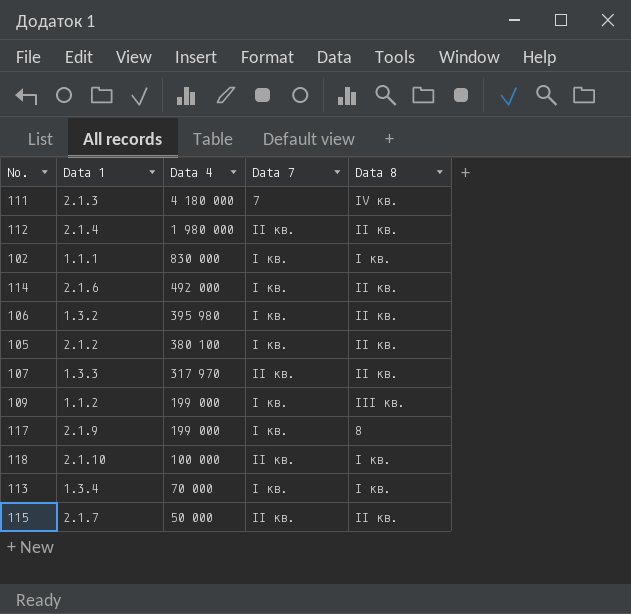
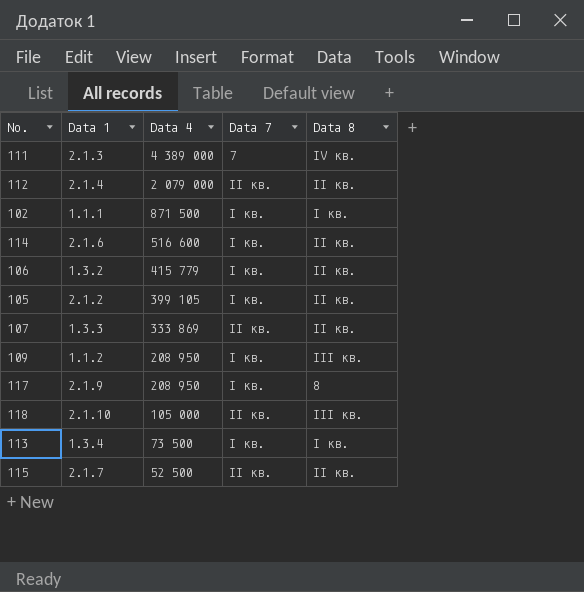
111 | Data 4: 4 180 000 -> 4 389 000
112 | Data 4: 1 980 000 -> 2 079 000
102 | Data 4: 830 000 -> 871 500
114 | Data 4: 492 000 -> 516 600
106 | Data 4: 395 980 -> 415 779
105 | Data 4: 380 100 -> 399 105
107 | Data 4: 317 970 -> 333 869
109 | Data 4: 199 000 -> 208 950
117 | Data 4: 199 000 -> 208 950
118 | Data 4: 100 000 -> 105 000
118 | Data 8: I кв. -> IІІ кв.
113 | Data 4: 70 000 -> 73 500
115 | Data 4: 50 000 -> 52 500

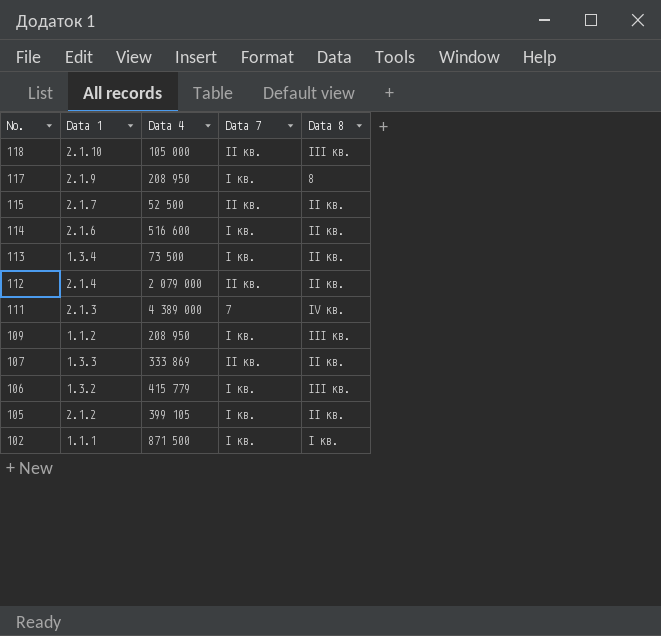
row order: Data 4 descending -> No. descending
113 | Data 8: I кв. -> IІ кв.
106 | Data 8: IІ кв. -> IІІ кв.

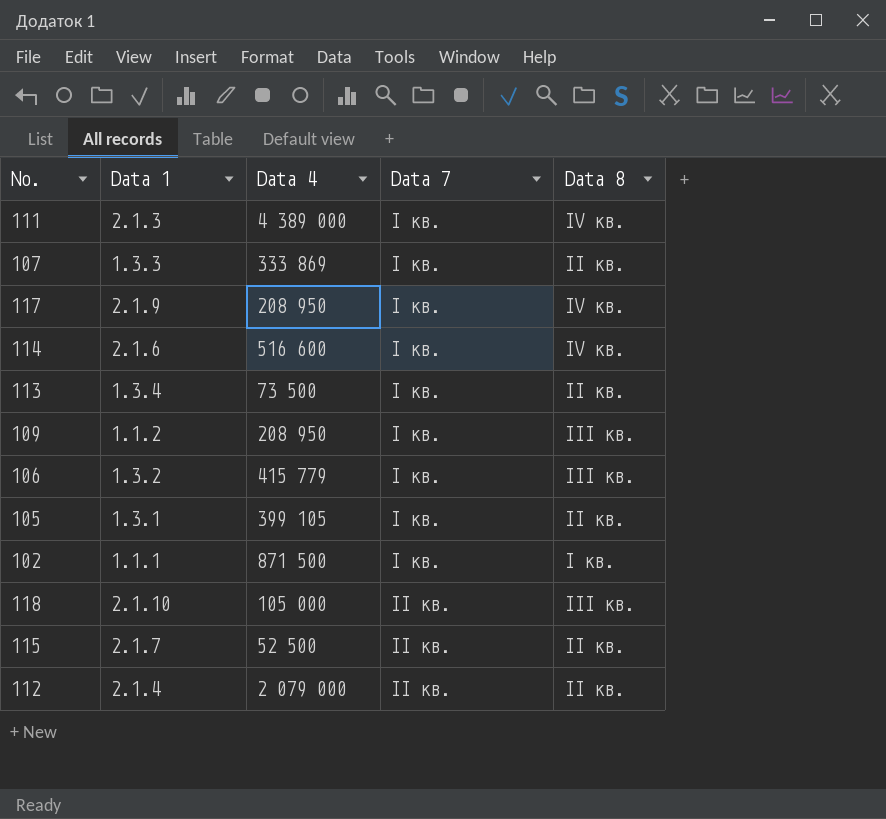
row order: No. descending -> Data 7 ascending
111 | Data 7: 7 -> І кв.
107 | Data 7: IІ кв. -> І кв.
117 | Data 8: 8 -> IV кв.
114 | Data 8: IІ кв. -> IV кв.
105 | Data 1: 2.1.2 -> 1.3.1

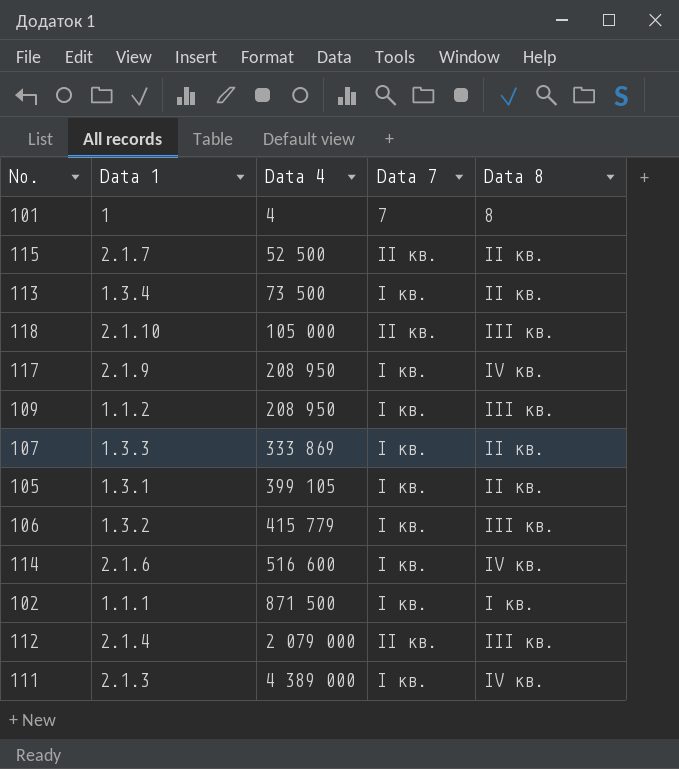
row order: Data 7 ascending -> Data 4 ascending
row 101: none -> 1 | 4 | 7 | 8
112 | Data 8: IІ кв. -> IІІ кв.

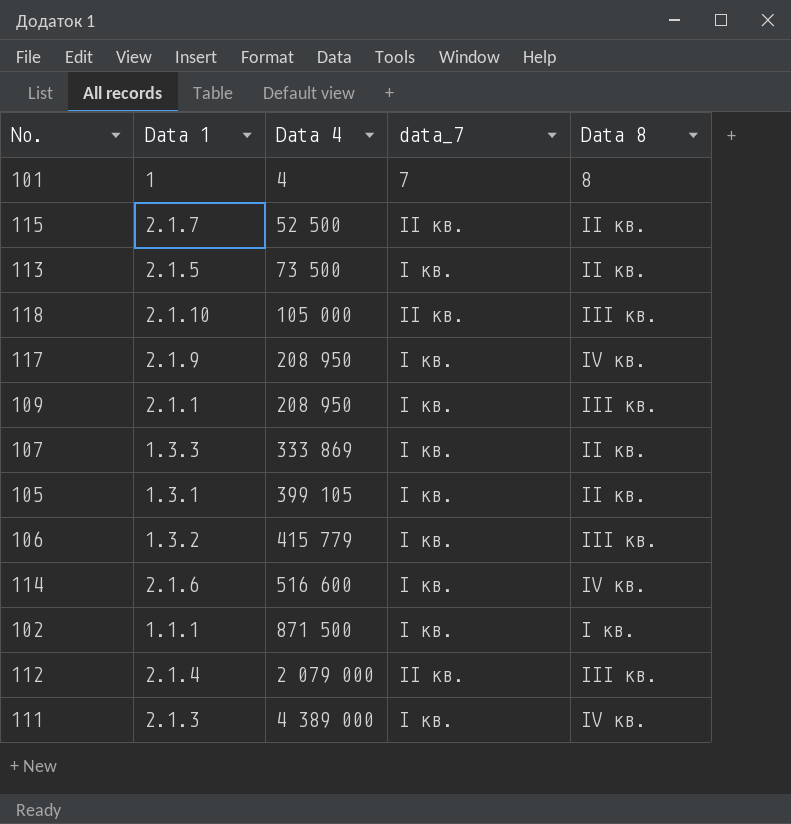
column name: Data 7 -> data_7
113 | Data 1: 1.3.4 -> 2.1.5
109 | Data 1: 1.1.2 -> 2.1.1

